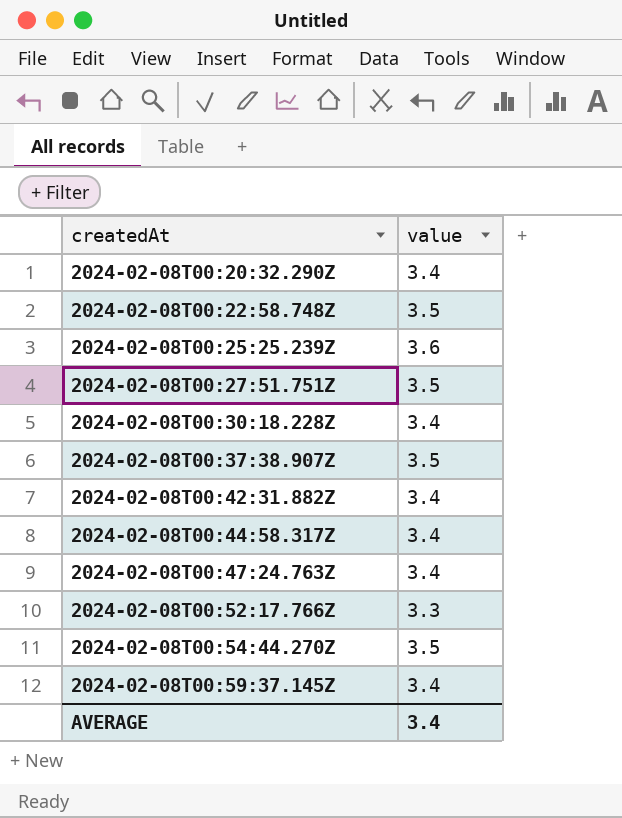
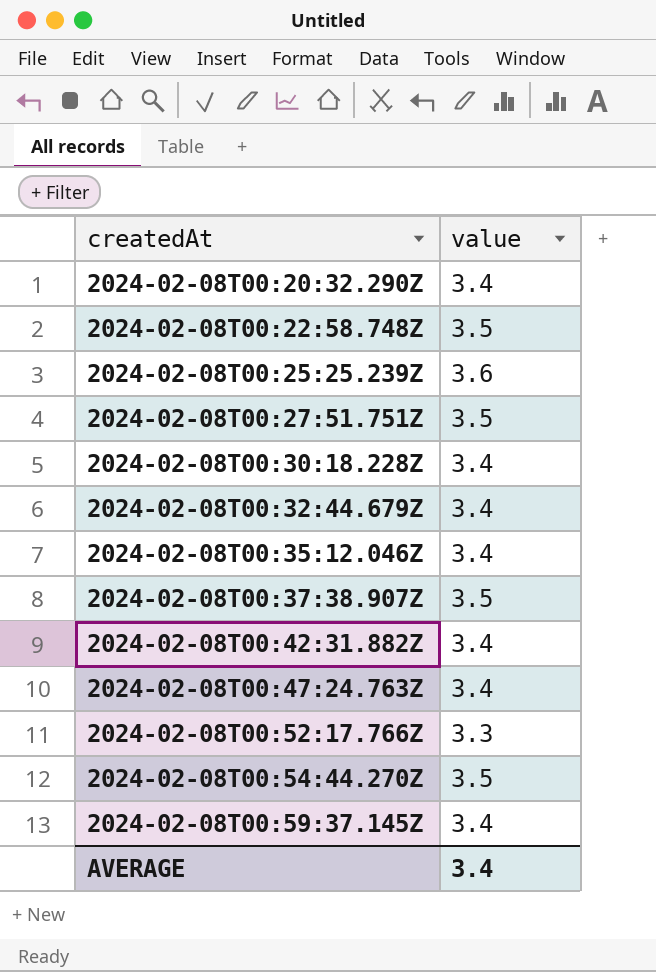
row 2024-02-08T00:44:58.317Z: 3.4 -> none
row 2024-02-08T00:32:44.679Z: none -> 3.4
row 2024-02-08T00:35:12.046Z: none -> 3.4

